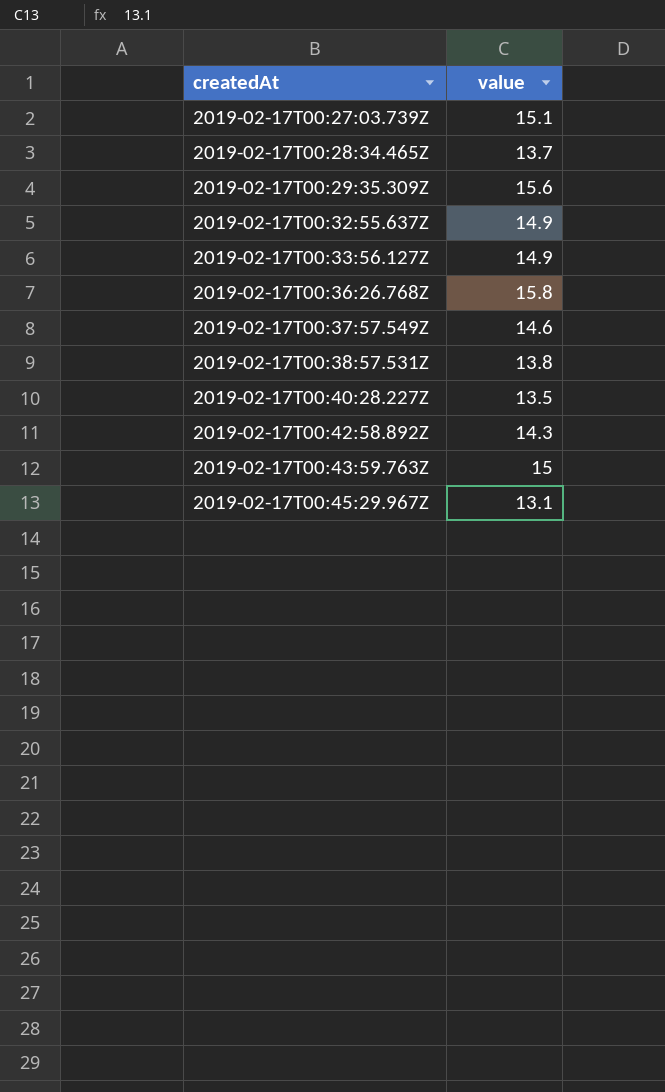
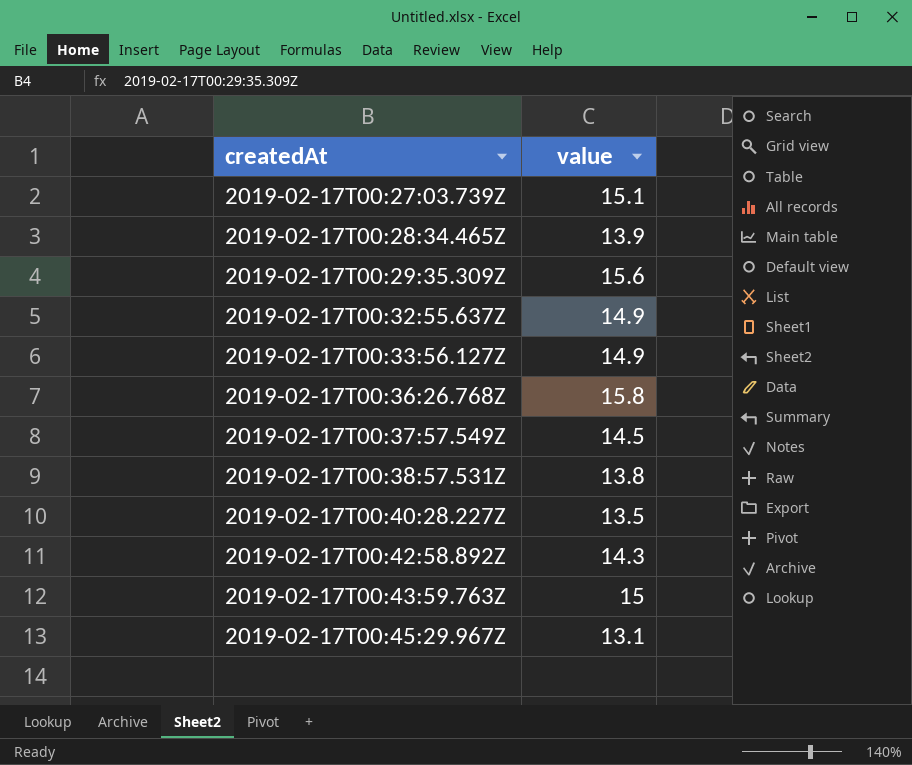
2019-02-17T00:28:34.465Z | value: 13.7 -> 13.9
2019-02-17T00:37:57.549Z | value: 14.6 -> 14.5

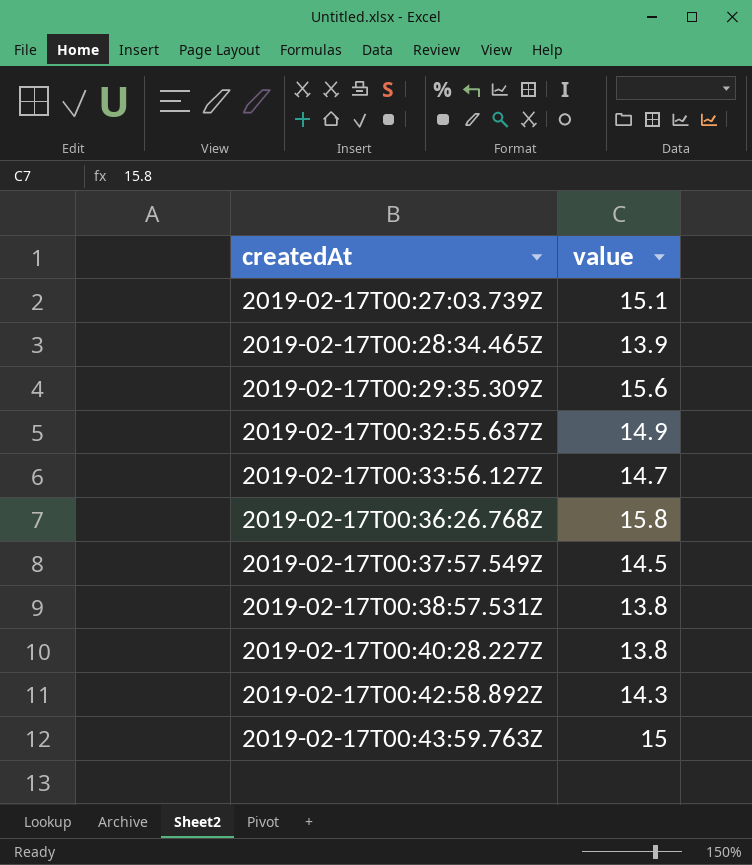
row 2019-02-17T00:45:29.967Z: 13.1 -> none
2019-02-17T00:33:56.127Z | value: 14.9 -> 14.7
2019-02-17T00:40:28.227Z | value: 13.5 -> 13.8

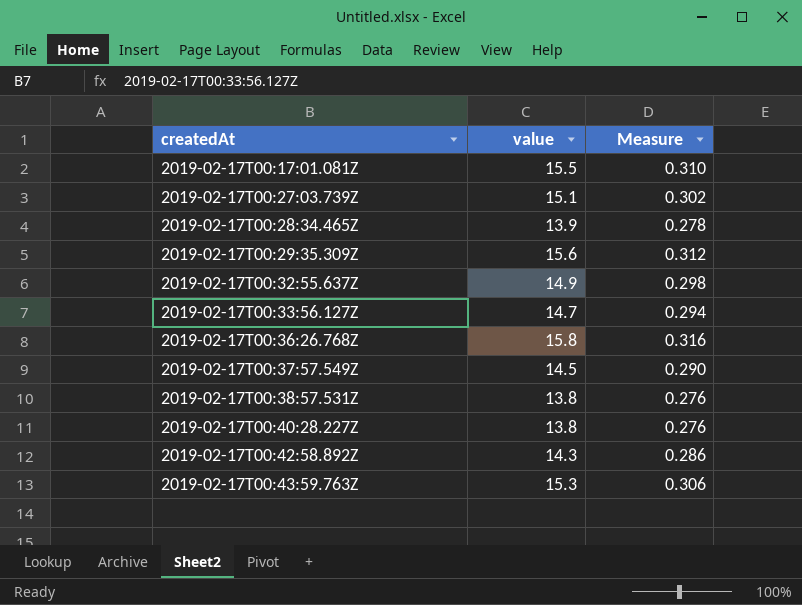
column Measure | formula: none -> [value] * 0.02
row 2019-02-17T00:17:01.081Z: none -> 15.5 | 0.310
2019-02-17T00:43:59.763Z | value: 15 -> 15.3

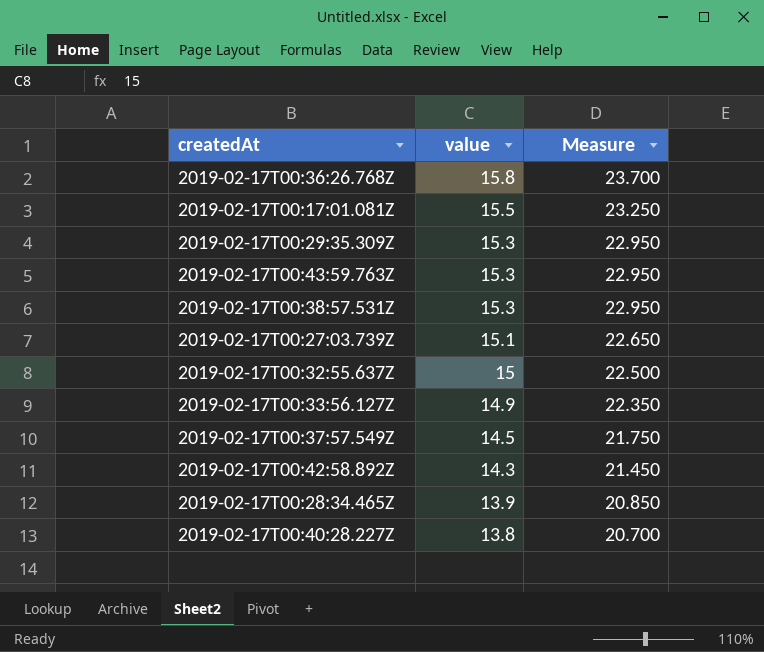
row order: createdAt ascending -> value descending
column Measure | formula: [value] * 0.02 -> [value] * 1.5
2019-02-17T00:29:35.309Z | value: 15.6 -> 15.3
2019-02-17T00:38:57.531Z | value: 13.8 -> 15.3
2019-02-17T00:32:55.637Z | value: 14.9 -> 15
2019-02-17T00:33:56.127Z | value: 14.7 -> 14.9

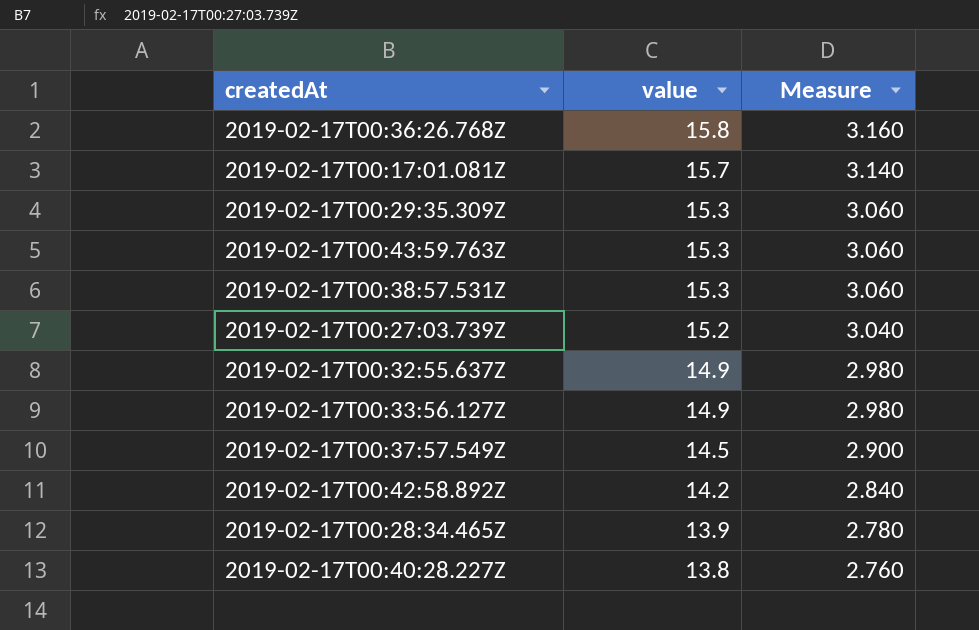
column Measure | formula: [value] * 1.5 -> [value] * 0.2
2019-02-17T00:17:01.081Z | value: 15.5 -> 15.7
2019-02-17T00:27:03.739Z | value: 15.1 -> 15.2
2019-02-17T00:32:55.637Z | value: 15 -> 14.9
2019-02-17T00:42:58.892Z | value: 14.3 -> 14.2

